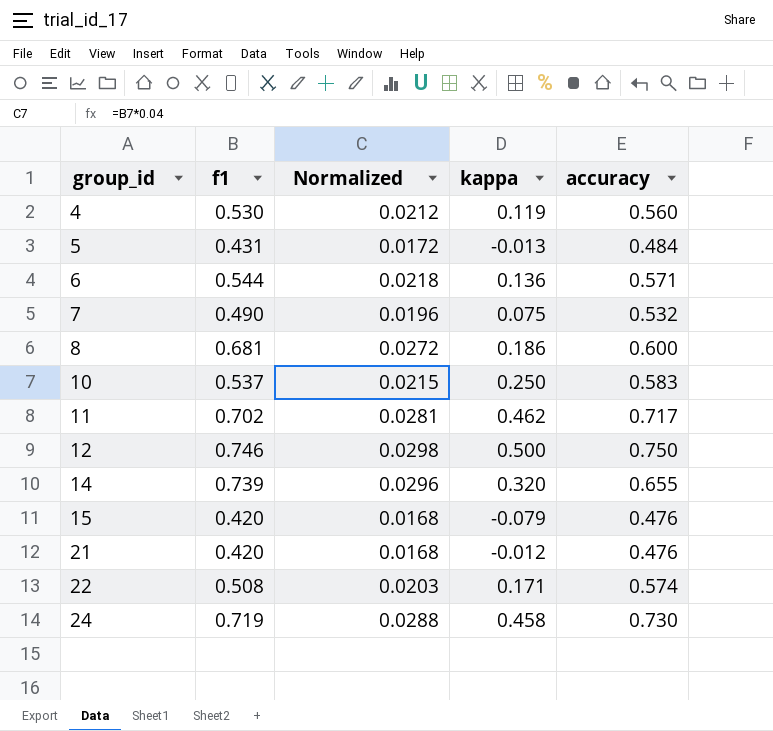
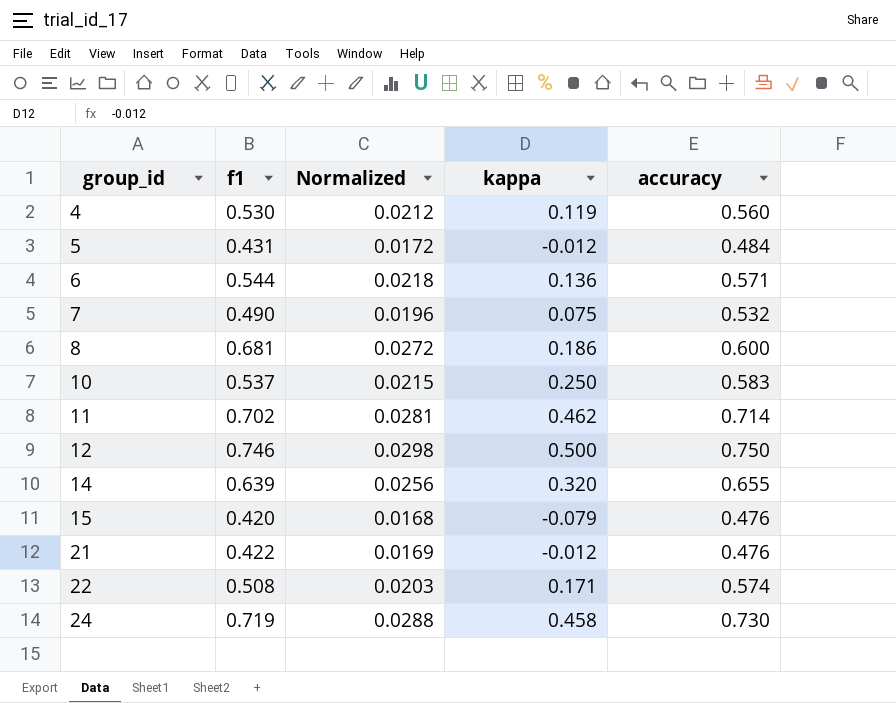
5 | kappa: -0.013 -> -0.012
11 | accuracy: 0.717 -> 0.714
14 | f1: 0.739 -> 0.639
14 | Normalized: 0.0296 -> 0.0256
21 | f1: 0.420 -> 0.422
21 | Normalized: 0.0168 -> 0.0169

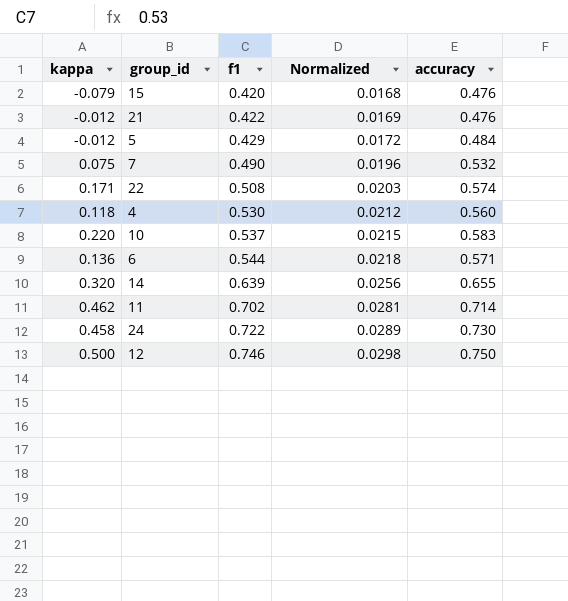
row order: group_id ascending -> f1 ascending
column kappa | position: 4 -> 1
row 8: 0.681 | 0.0272 | 0.186 | 0.600 -> none
5 | f1: 0.431 -> 0.429
4 | kappa: 0.119 -> 0.118
10 | kappa: 0.250 -> 0.220
24 | f1: 0.719 -> 0.722
24 | Normalized: 0.0288 -> 0.0289

